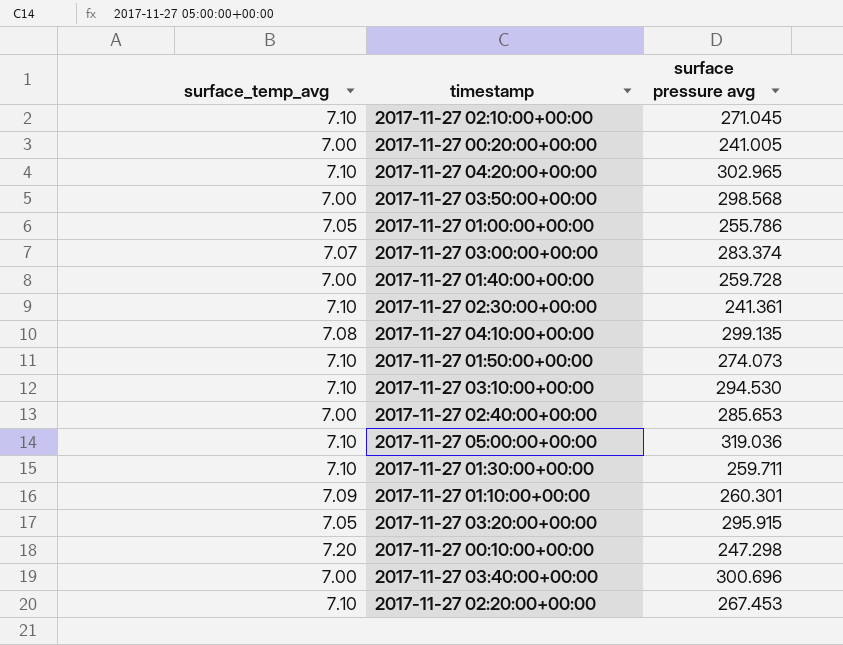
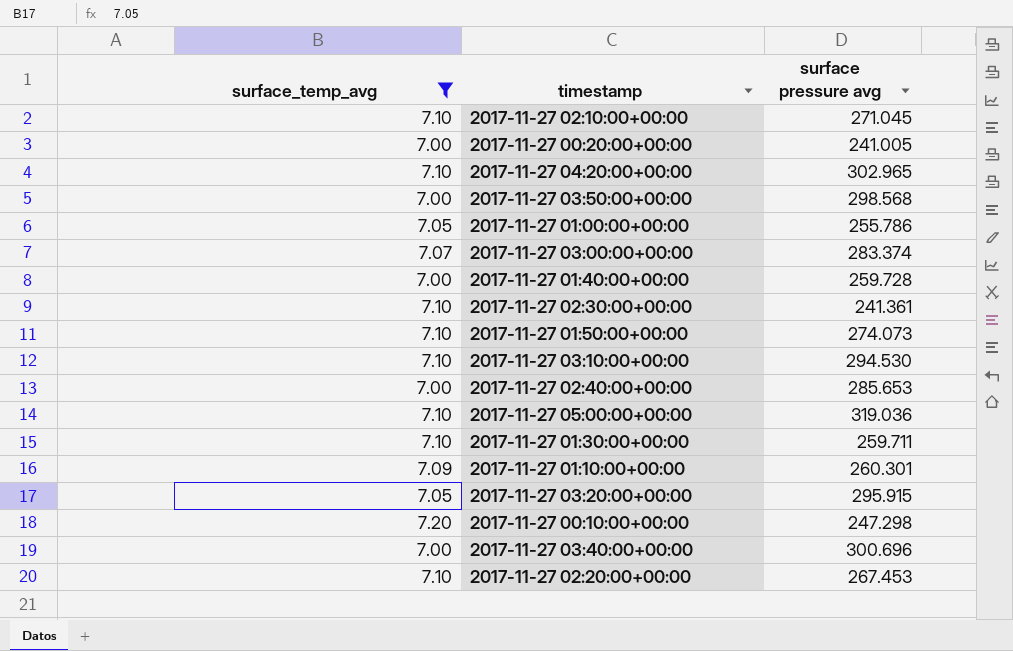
filter: none -> surface_temp_avg != 7.08

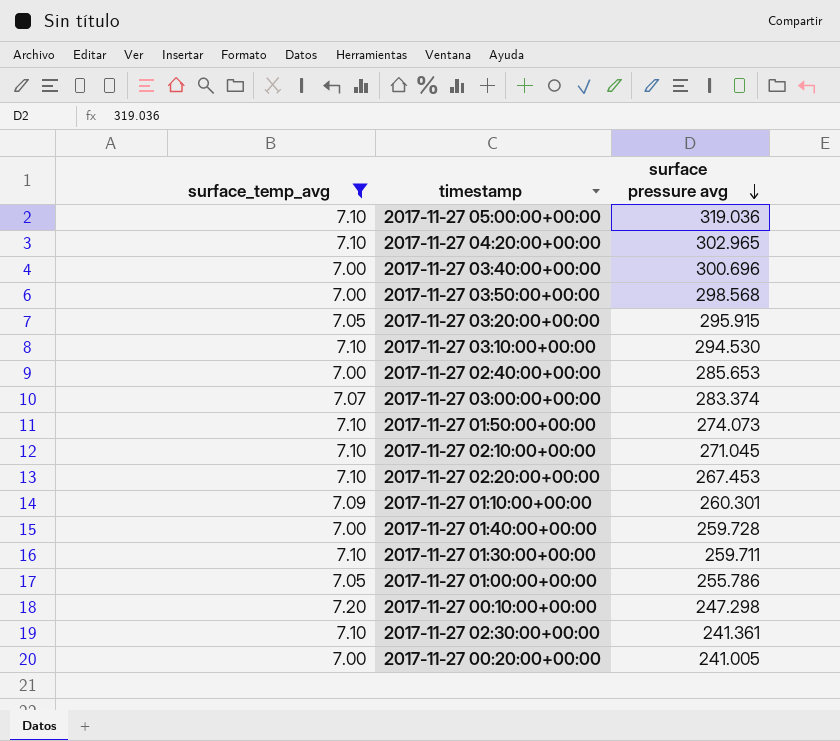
row order: none -> surface pressure avg descending

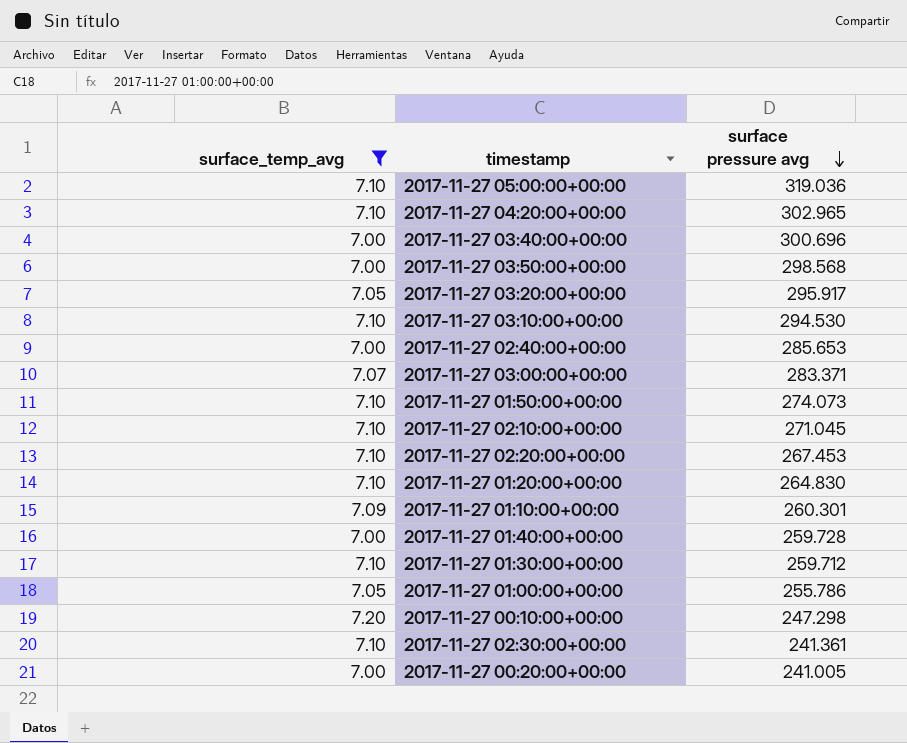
2017-11-27 03:20:00+00:00 | surface pressure avg: 295.915 -> 295.917
2017-11-27 03:00:00+00:00 | surface pressure avg: 283.374 -> 283.371
row 2017-11-27 01:20:00+00:00: none -> 7.10 | 264.830
2017-11-27 01:30:00+00:00 | surface pressure avg: 259.711 -> 259.712

